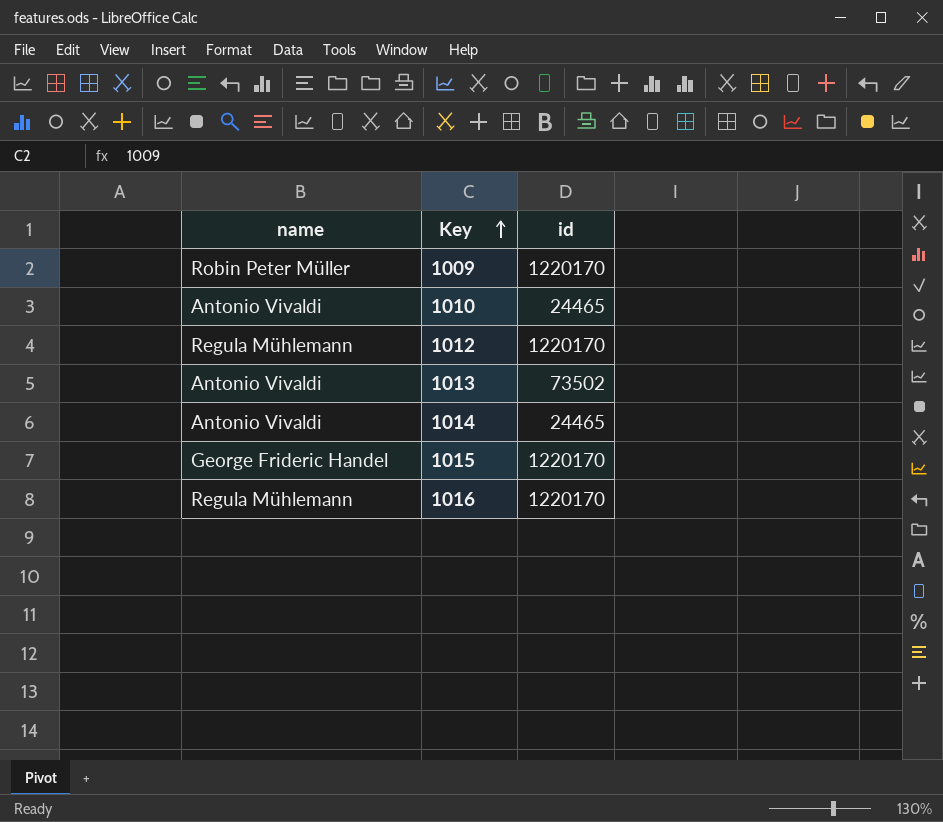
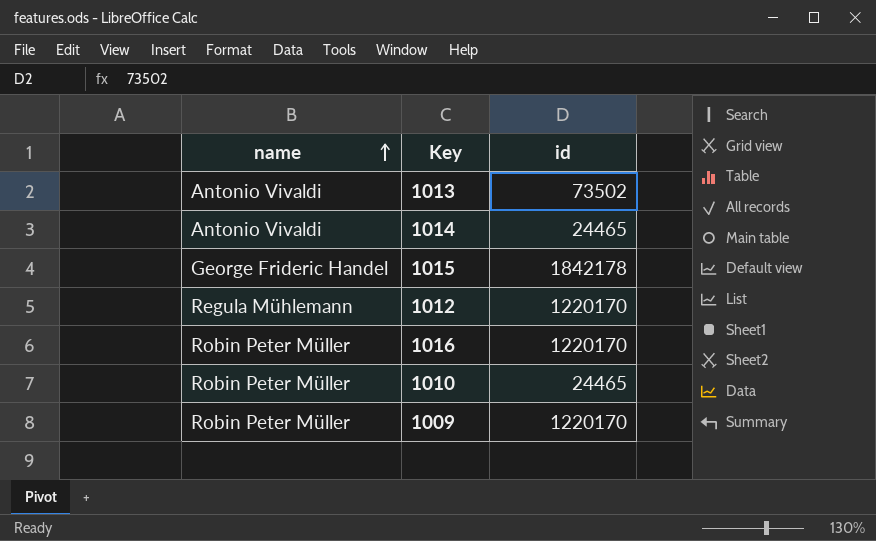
row order: Key ascending -> name ascending
1015 | id: 1220170 -> 1842178
1016 | name: Regula Mühlemann -> Robin Peter Müller
1010 | name: Antonio Vivaldi -> Robin Peter Müller

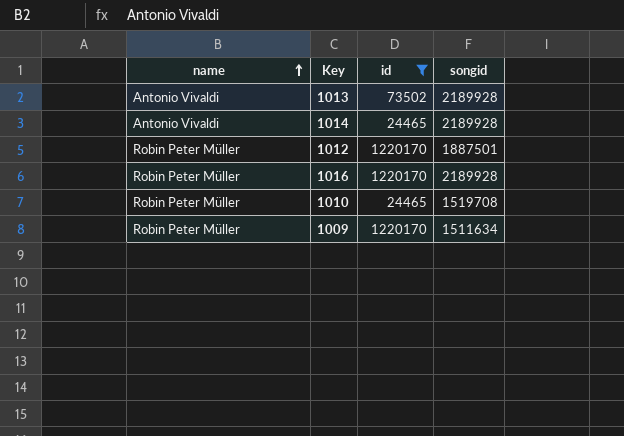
filter: none -> id != 1842178
column songid | position: none -> 4
1012 | name: Regula Mühlemann -> Robin Peter Müller

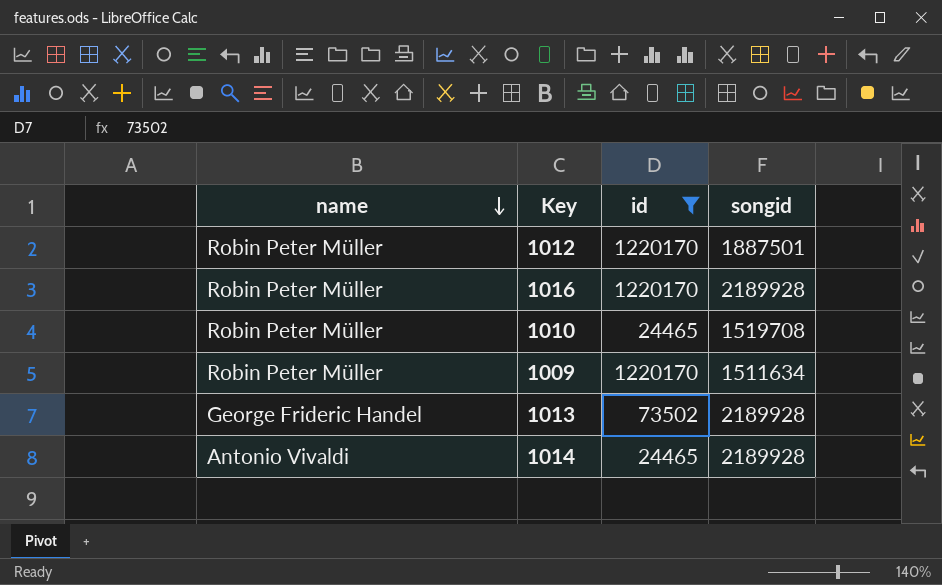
row order: name ascending -> name descending
1013 | name: Antonio Vivaldi -> George Frideric Handel

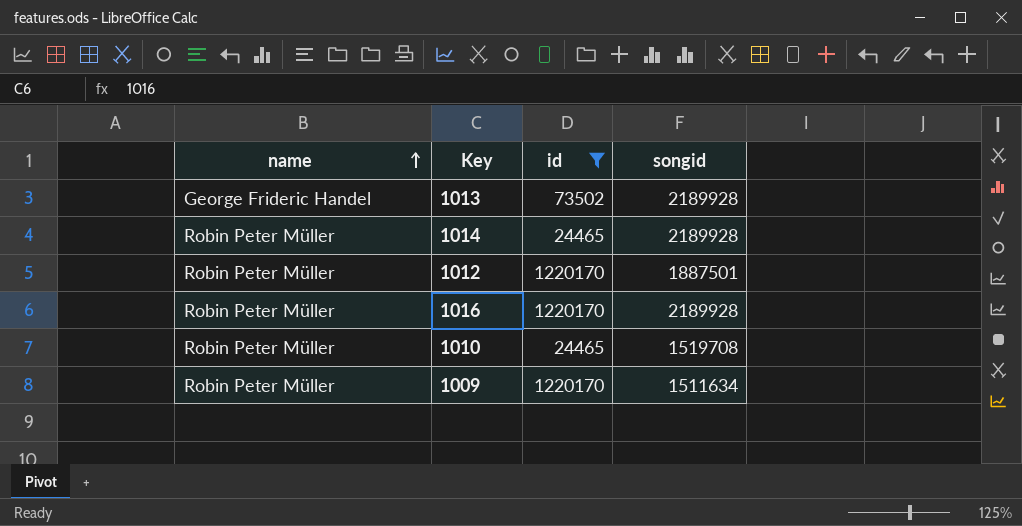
row order: name descending -> name ascending
1014 | name: Antonio Vivaldi -> Robin Peter Müller

